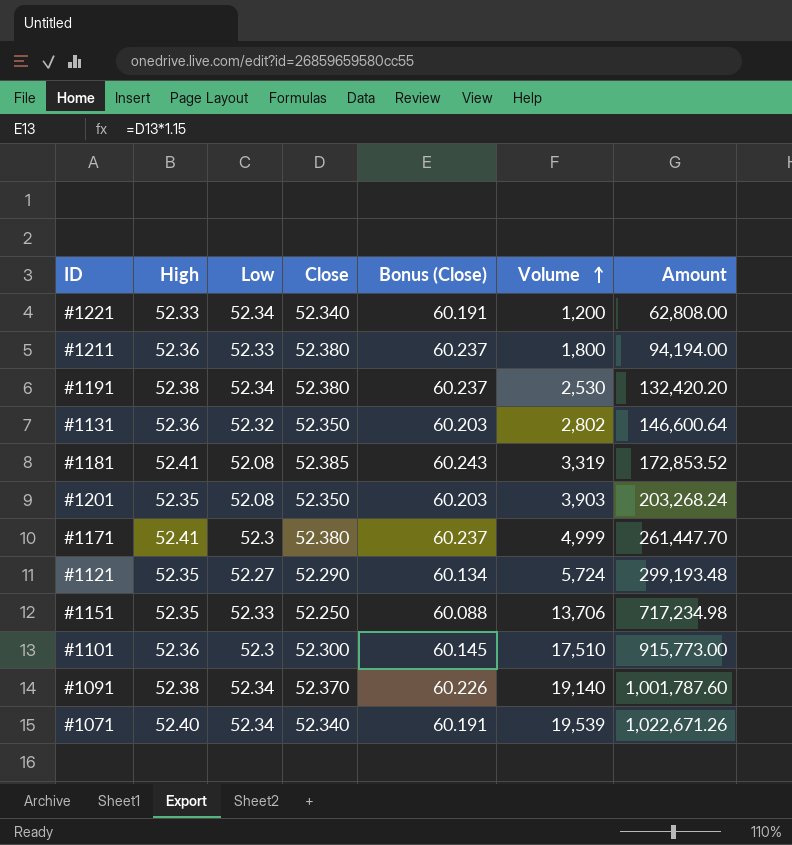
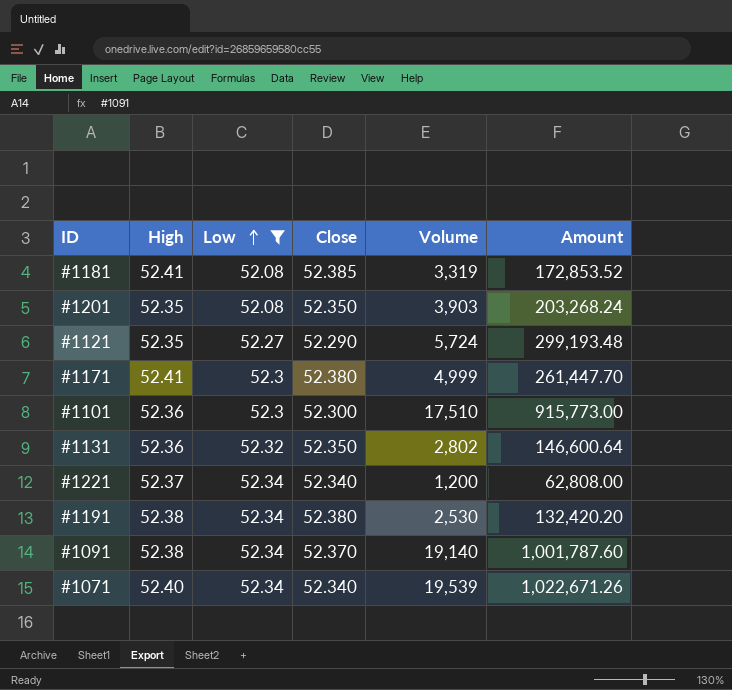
filter: none -> Low != 52.33
row order: Volume ascending -> Low ascending
column Bonus (Close) | formula: [Close] * 1.15 -> none
#1221 | High: 52.33 -> 52.37

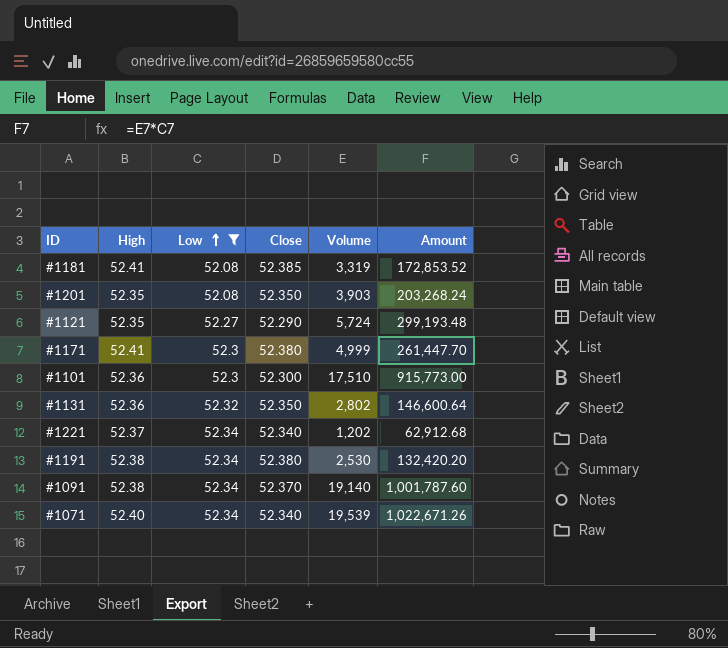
#1221 | Volume: 1,200 -> 1,202
#1221 | Amount: 62,808.00 -> 62,912.68

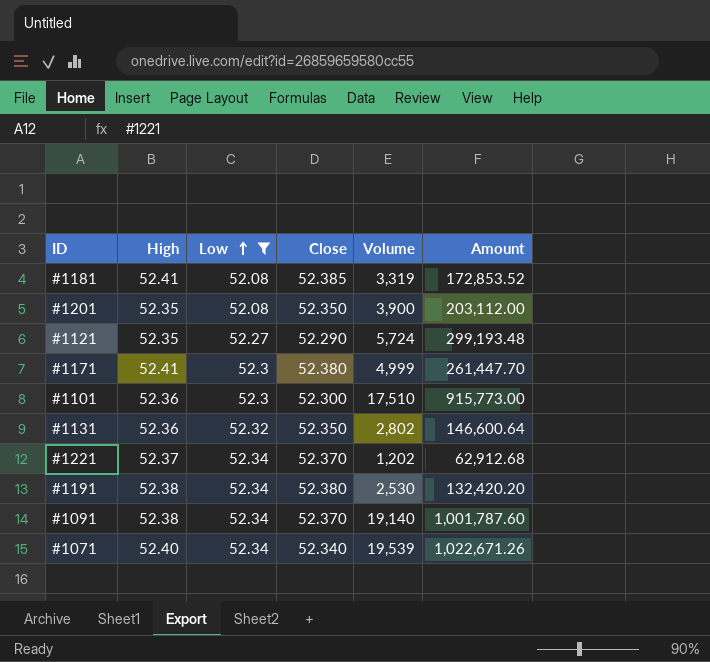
#1201 | Volume: 3,903 -> 3,900
#1201 | Amount: 203,268.24 -> 203,112.00
#1221 | Close: 52.340 -> 52.370

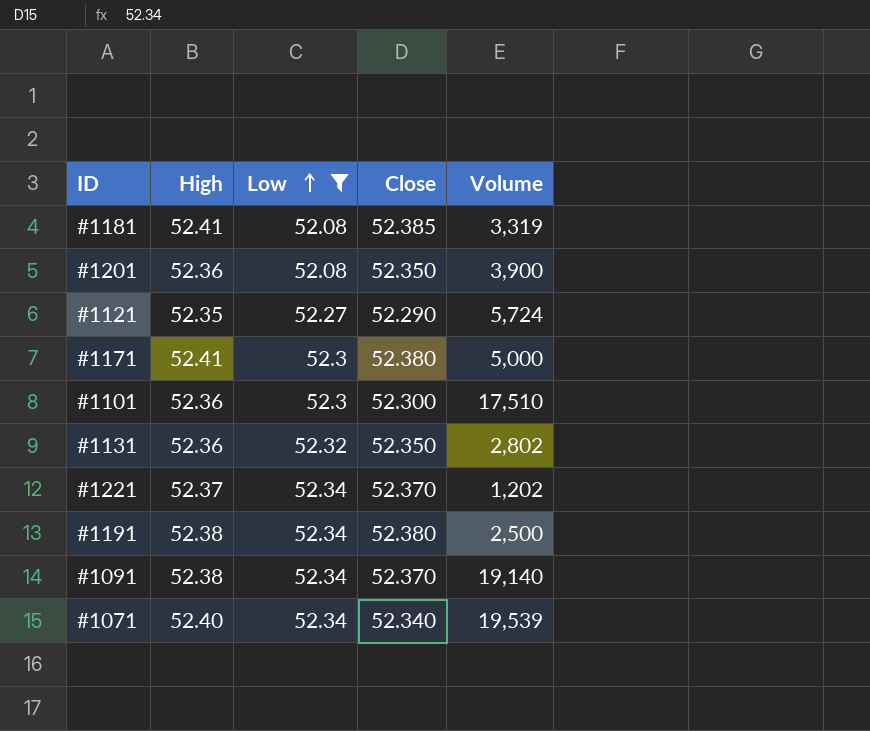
column Amount | formula: [Low] * [Volume] -> none
#1201 | High: 52.35 -> 52.36
#1171 | Volume: 4,999 -> 5,000
#1191 | Volume: 2,530 -> 2,500

